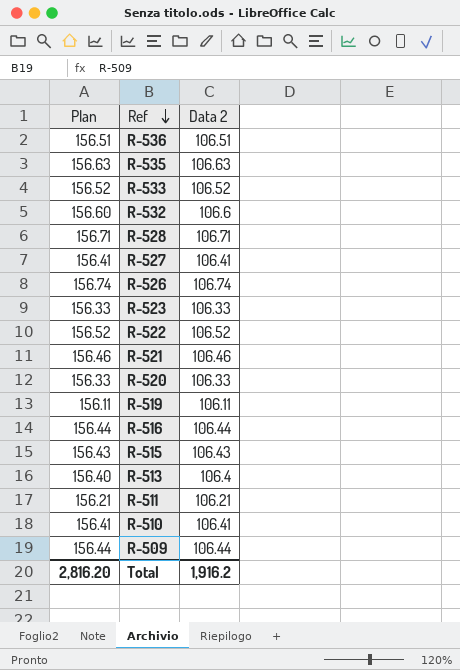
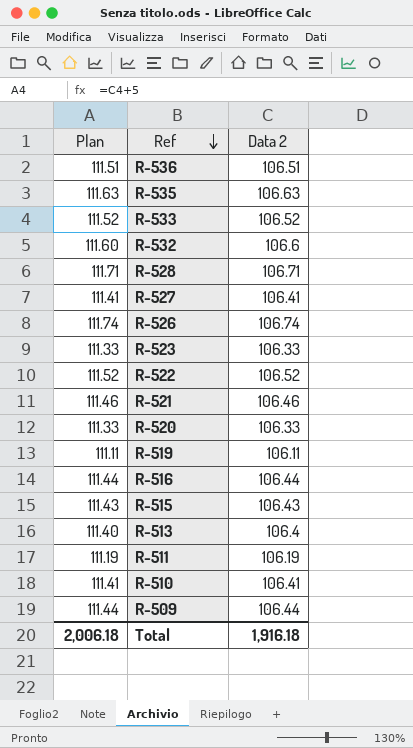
column Plan | formula: [Data 2] + 50 -> [Data 2] + 5
R-511 | Data 2: 106.21 -> 106.19
Total | Plan: 2,816.20 -> 2,006.18
Total | Data 2: 1,916.2 -> 1,916.18

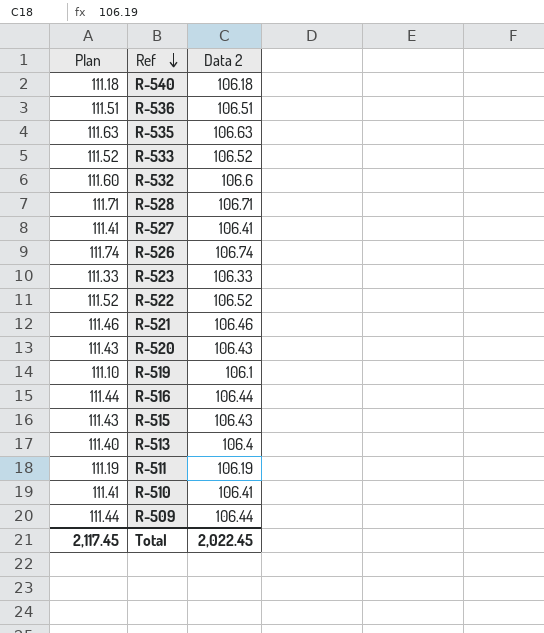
row R-540: none -> 111.18 | 106.18
R-520 | Plan: 111.33 -> 111.43
R-520 | Data 2: 106.33 -> 106.43
R-519 | Plan: 111.11 -> 111.10
R-519 | Data 2: 106.11 -> 106.1
Total | Plan: 2,006.18 -> 2,117.45
Total | Data 2: 1,916.18 -> 2,022.45

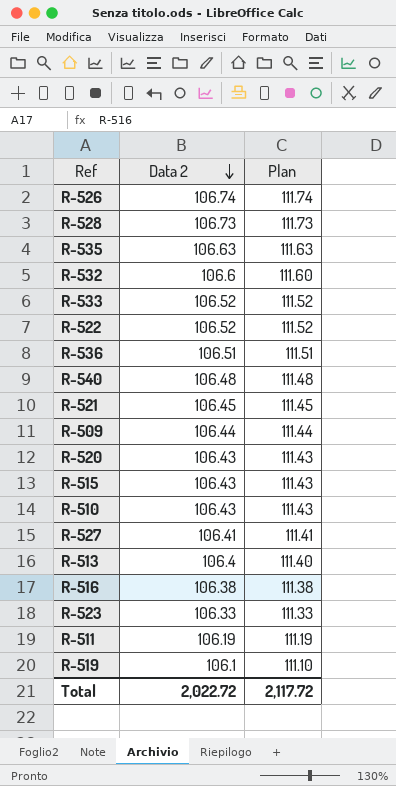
row order: Ref descending -> Data 2 descending
column Plan | position: 1 -> 3
R-528 | Data 2: 106.71 -> 106.73
R-528 | Plan: 111.71 -> 111.73
R-540 | Data 2: 106.18 -> 106.48
R-540 | Plan: 111.18 -> 111.48
R-521 | Data 2: 106.46 -> 106.45
R-521 | Plan: 111.46 -> 111.45
R-510 | Data 2: 106.41 -> 106.43
R-510 | Plan: 111.41 -> 111.43
R-516 | Data 2: 106.44 -> 106.38
R-516 | Plan: 111.44 -> 111.38
Total | Data 2: 2,022.45 -> 2,022.72
Total | Plan: 2,117.45 -> 2,117.72

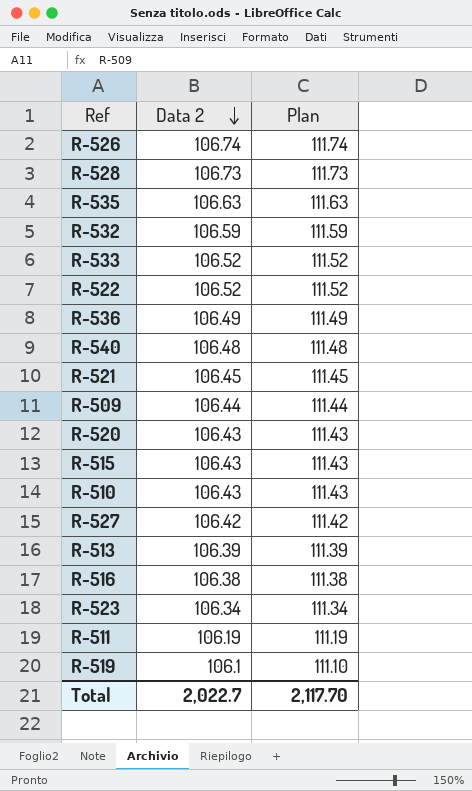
R-532 | Data 2: 106.6 -> 106.59
R-532 | Plan: 111.60 -> 111.59
R-536 | Data 2: 106.51 -> 106.49
R-536 | Plan: 111.51 -> 111.49
R-527 | Data 2: 106.41 -> 106.42
R-527 | Plan: 111.41 -> 111.42
R-513 | Data 2: 106.4 -> 106.39
R-513 | Plan: 111.40 -> 111.39
R-523 | Data 2: 106.33 -> 106.34
R-523 | Plan: 111.33 -> 111.34
Total | Data 2: 2,022.72 -> 2,022.7
Total | Plan: 2,117.72 -> 2,117.70

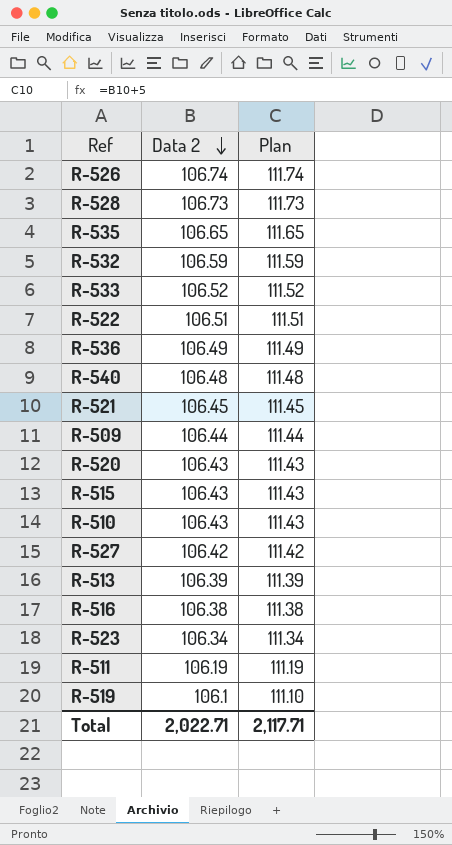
R-535 | Data 2: 106.63 -> 106.65
R-535 | Plan: 111.63 -> 111.65
R-522 | Data 2: 106.52 -> 106.51
R-522 | Plan: 111.52 -> 111.51
Total | Data 2: 2,022.7 -> 2,022.71
Total | Plan: 2,117.70 -> 2,117.71

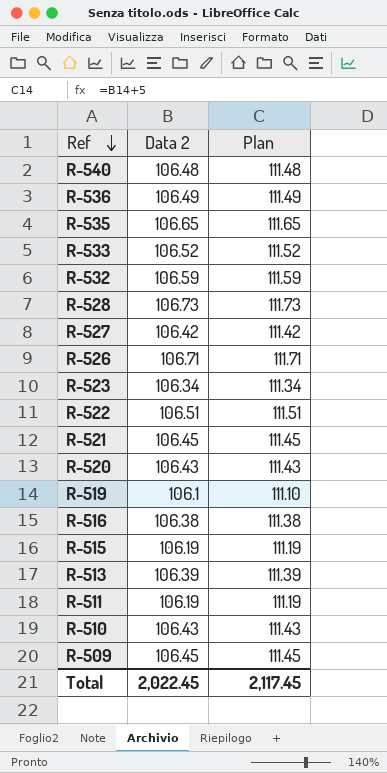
row order: Data 2 descending -> Ref descending
R-526 | Data 2: 106.74 -> 106.71
R-526 | Plan: 111.74 -> 111.71
R-515 | Data 2: 106.43 -> 106.19
R-515 | Plan: 111.43 -> 111.19
R-509 | Data 2: 106.44 -> 106.45
R-509 | Plan: 111.44 -> 111.45
Total | Data 2: 2,022.71 -> 2,022.45
Total | Plan: 2,117.71 -> 2,117.45

